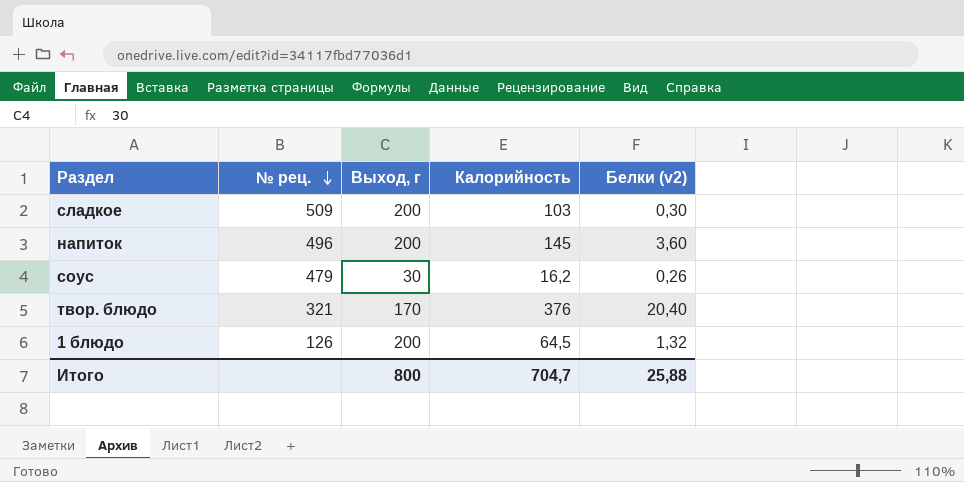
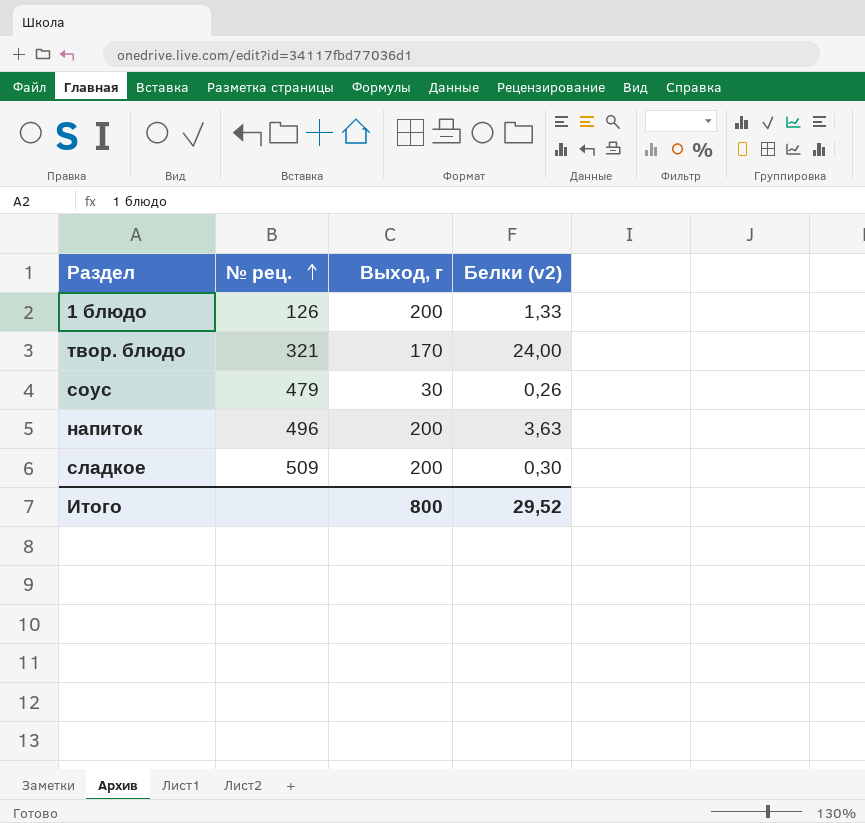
row order: № рец. descending -> № рец. ascending
column Калорийность | position: 4 -> none
1 блюдо | Белки (v2): 1,32 -> 1,33
твор. блюдо | Белки (v2): 20,40 -> 24,00
напиток | Белки (v2): 3,60 -> 3,63
Итого | Белки (v2): 25,88 -> 29,52

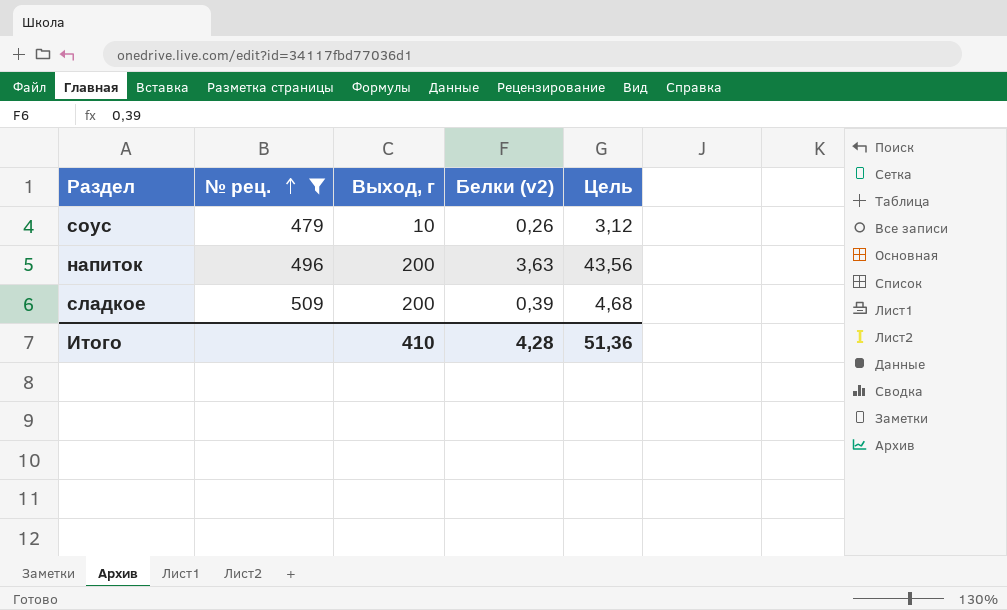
filter: none -> № рец. >= 479
column Цель | formula: none -> [Белки (v2)] * 12
соус | Выход, г: 30 -> 10
сладкое | Белки (v2): 0,30 -> 0,39
Итого | Выход, г: 800 -> 410
Итого | Белки (v2): 29,52 -> 4,28

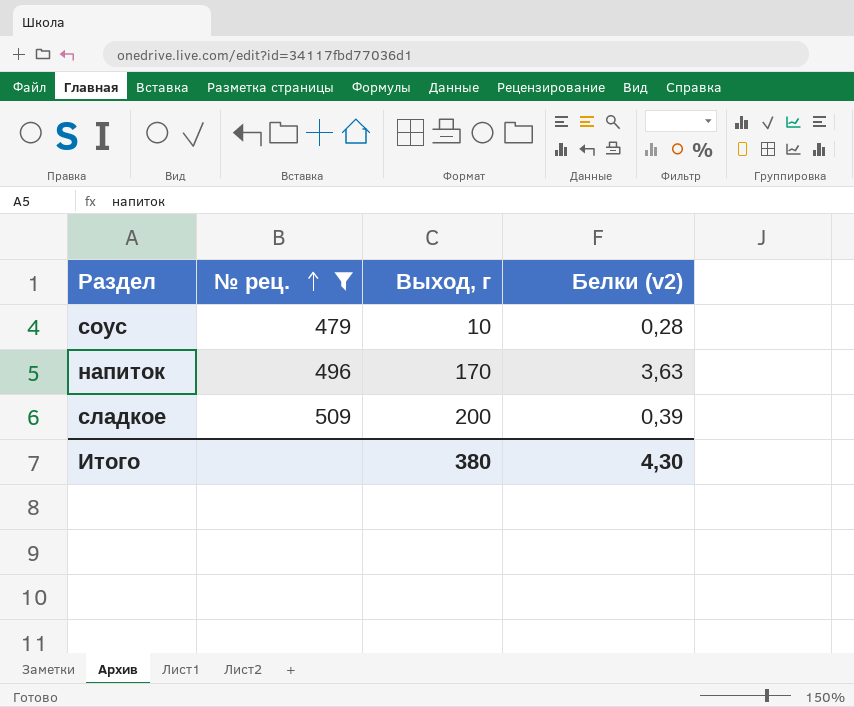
column Цель | formula: [Белки (v2)] * 12 -> none
соус | Белки (v2): 0,26 -> 0,28
напиток | Выход, г: 200 -> 170
Итого | Выход, г: 410 -> 380
Итого | Белки (v2): 4,28 -> 4,30

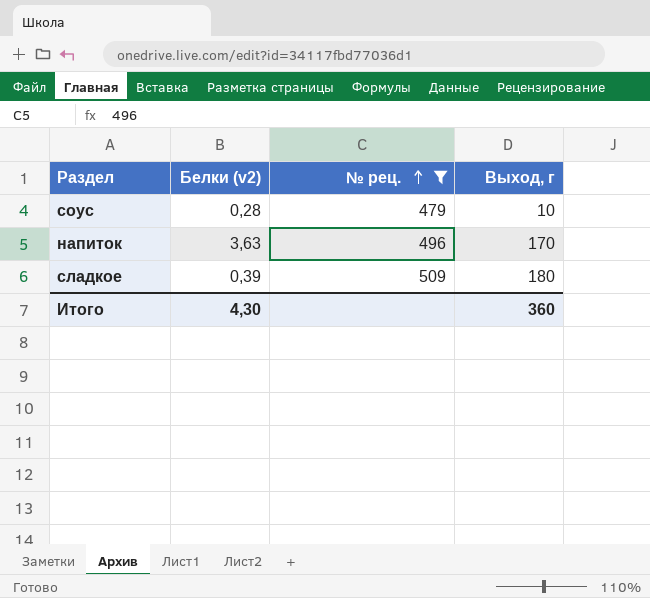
column Белки (v2) | position: 4 -> 2
сладкое | Выход, г: 200 -> 180
Итого | Выход, г: 380 -> 360

